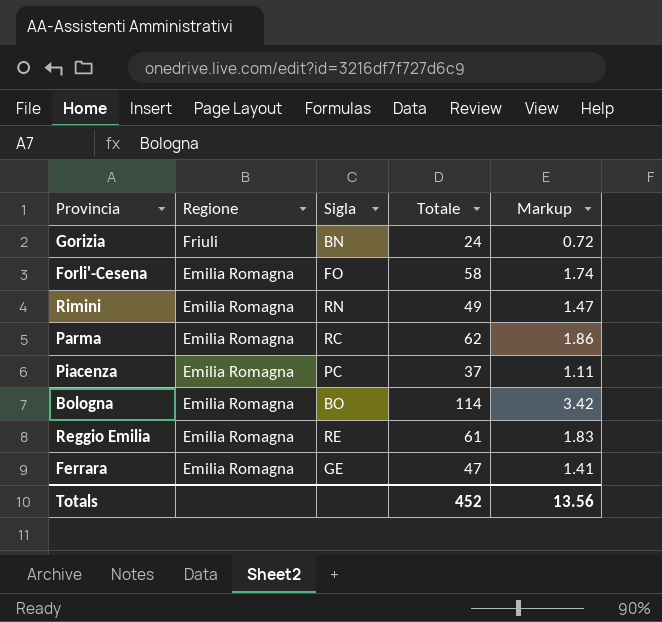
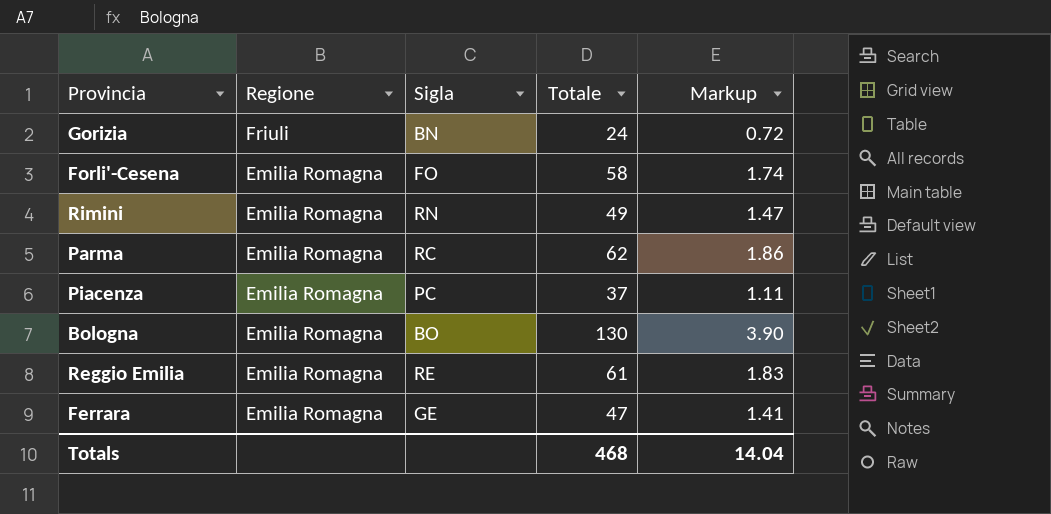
Bologna | Totale: 114 -> 130
Bologna | Markup: 3.42 -> 3.90
Totals | Totale: 452 -> 468
Totals | Markup: 13.56 -> 14.04

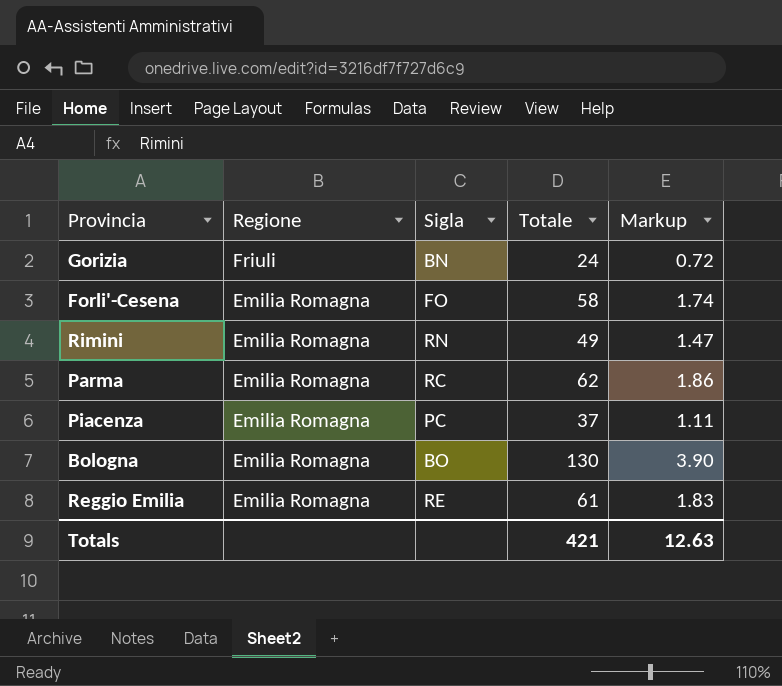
row Ferrara: Emilia Romagna | GE | 47 | 1.41 -> none
Totals | Totale: 468 -> 421
Totals | Markup: 14.04 -> 12.63

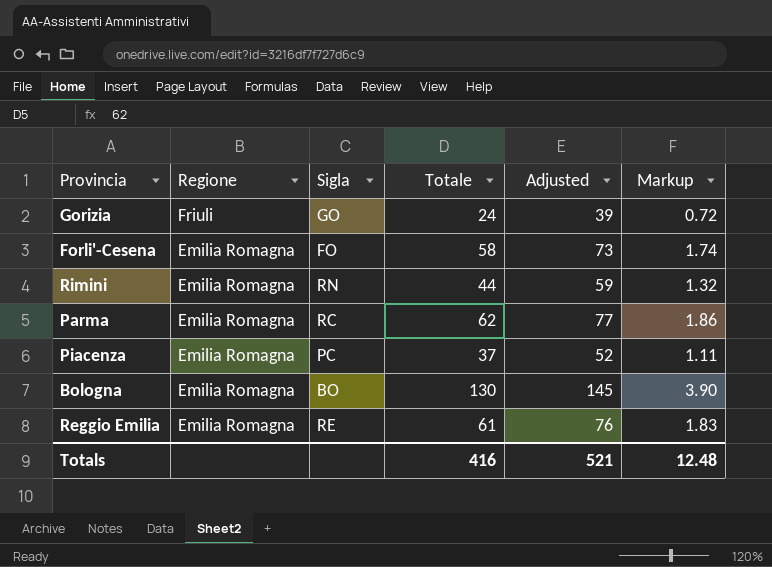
column Adjusted | formula: none -> [Totale] + 15
Gorizia | Sigla: BN -> GO
Rimini | Totale: 49 -> 44
Rimini | Markup: 1.47 -> 1.32
Totals | Totale: 421 -> 416
Totals | Markup: 12.63 -> 12.48

